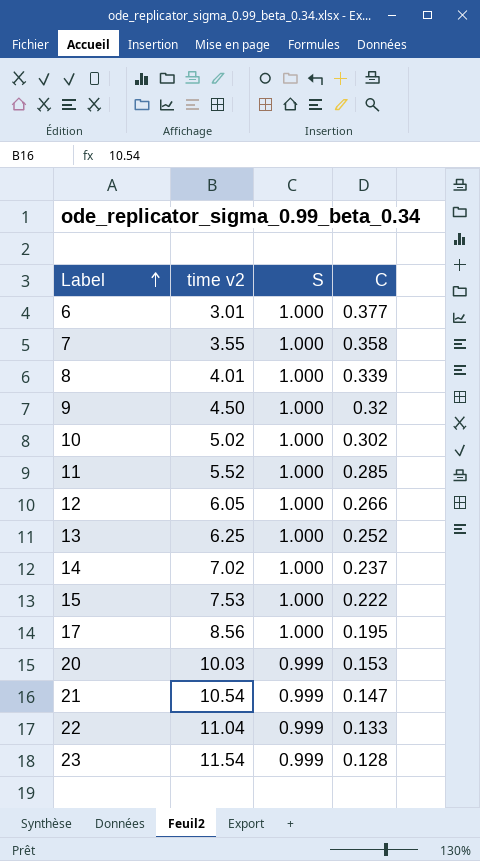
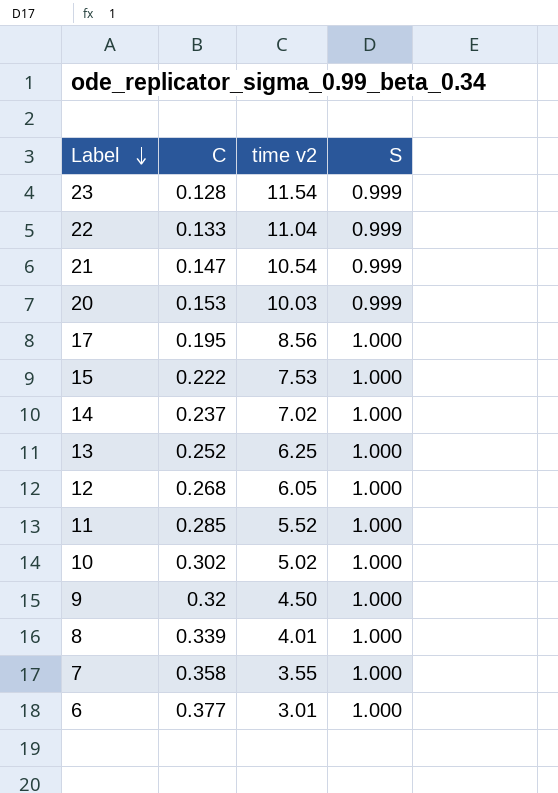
row order: Label ascending -> Label descending
column C | position: 4 -> 2
12 | C: 0.266 -> 0.268

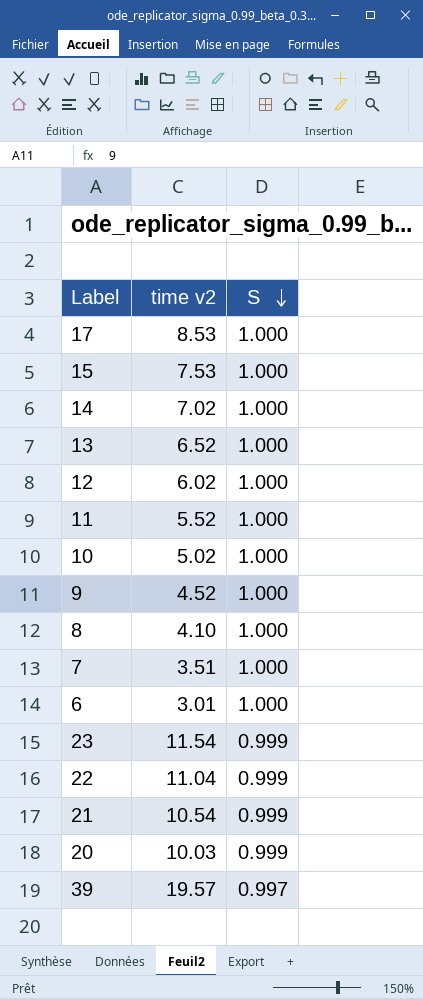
row order: Label descending -> S descending
column C | position: 2 -> none
17 | time v2: 8.56 -> 8.53
13 | time v2: 6.25 -> 6.52
12 | time v2: 6.05 -> 6.02
9 | time v2: 4.50 -> 4.52
8 | time v2: 4.01 -> 4.10
7 | time v2: 3.55 -> 3.51
row 39: none -> 19.57 | 0.997

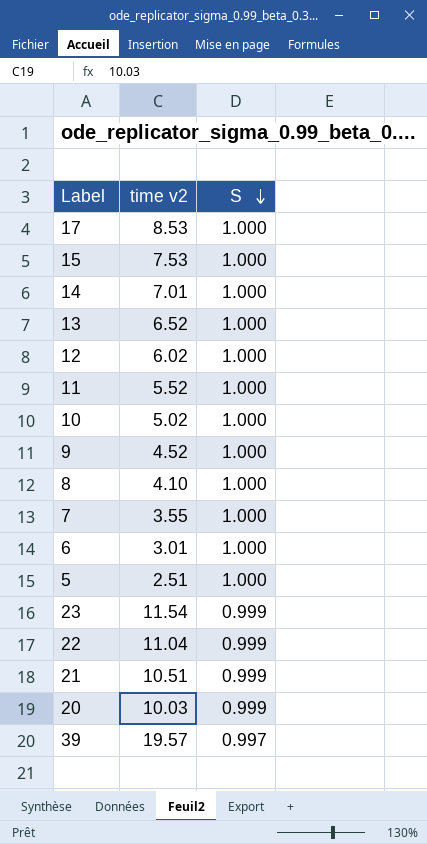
14 | time v2: 7.02 -> 7.01
7 | time v2: 3.51 -> 3.55
row 5: none -> 2.51 | 1.000
21 | time v2: 10.54 -> 10.51

